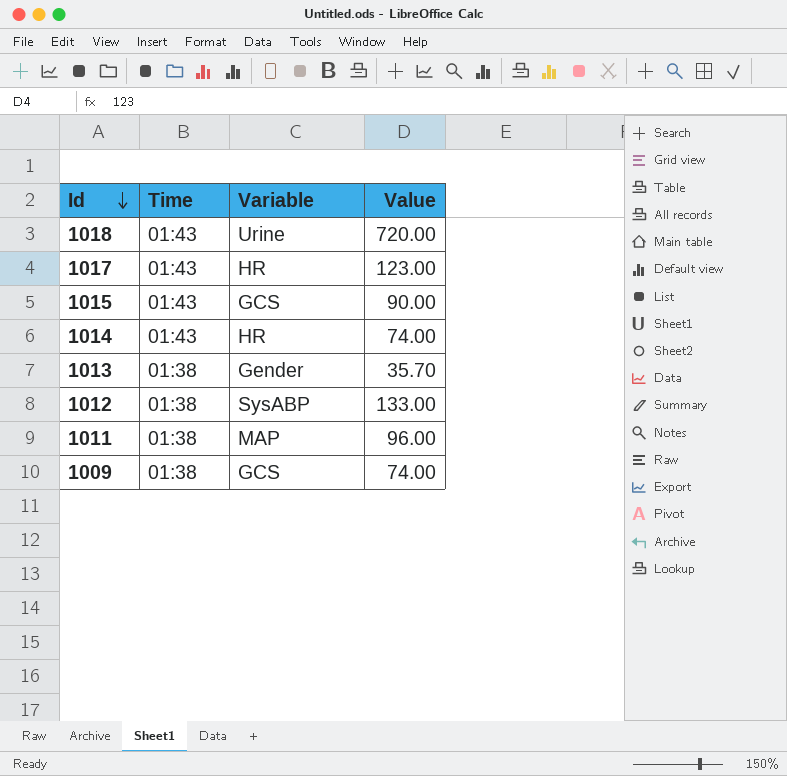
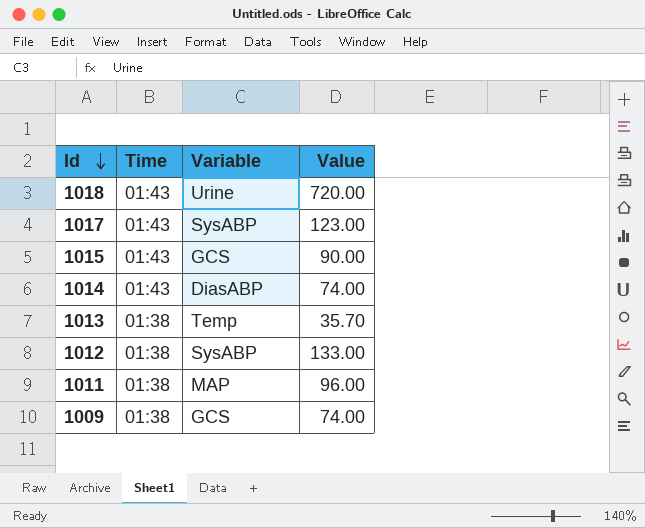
1017 | Variable: HR -> SysABP
1014 | Variable: HR -> DiasABP
1013 | Variable: Gender -> Temp

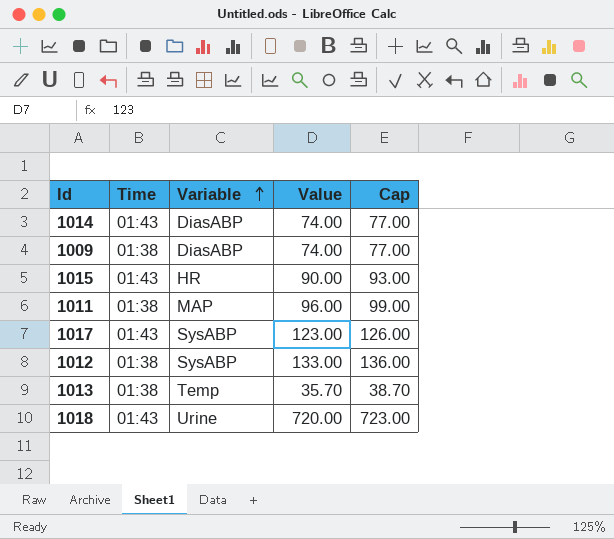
row order: Id descending -> Variable ascending
column Cap | formula: none -> [Value] + 3
1009 | Variable: GCS -> DiasABP
1015 | Variable: GCS -> HR

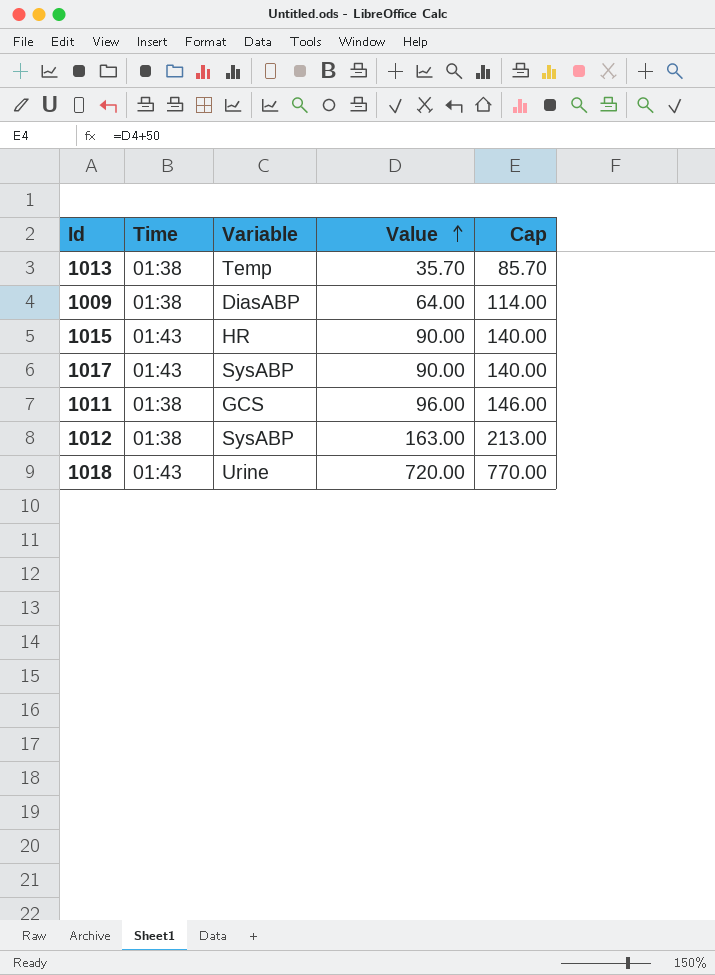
row order: Variable ascending -> Value ascending
column Cap | formula: [Value] + 3 -> [Value] + 50
row 1014: 01:43 | DiasABP | 74.00 | 77.00 -> none
1009 | Value: 74.00 -> 64.00
1017 | Value: 123.00 -> 90.00
1011 | Variable: MAP -> GCS
1012 | Value: 133.00 -> 163.00

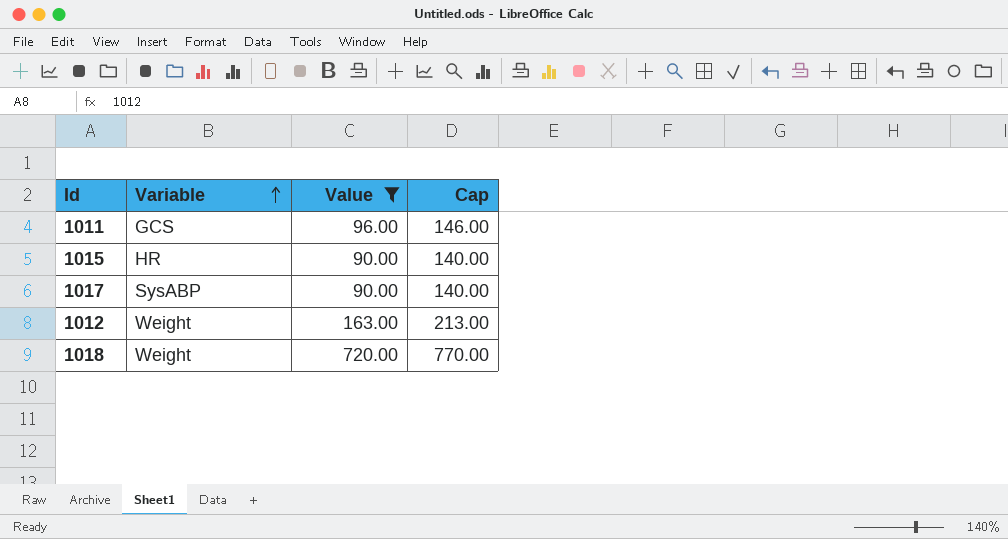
filter: none -> Value >= 90.00
row order: Value ascending -> Variable ascending
column Time | position: 2 -> none
1012 | Variable: SysABP -> Weight
1018 | Variable: Urine -> Weight

